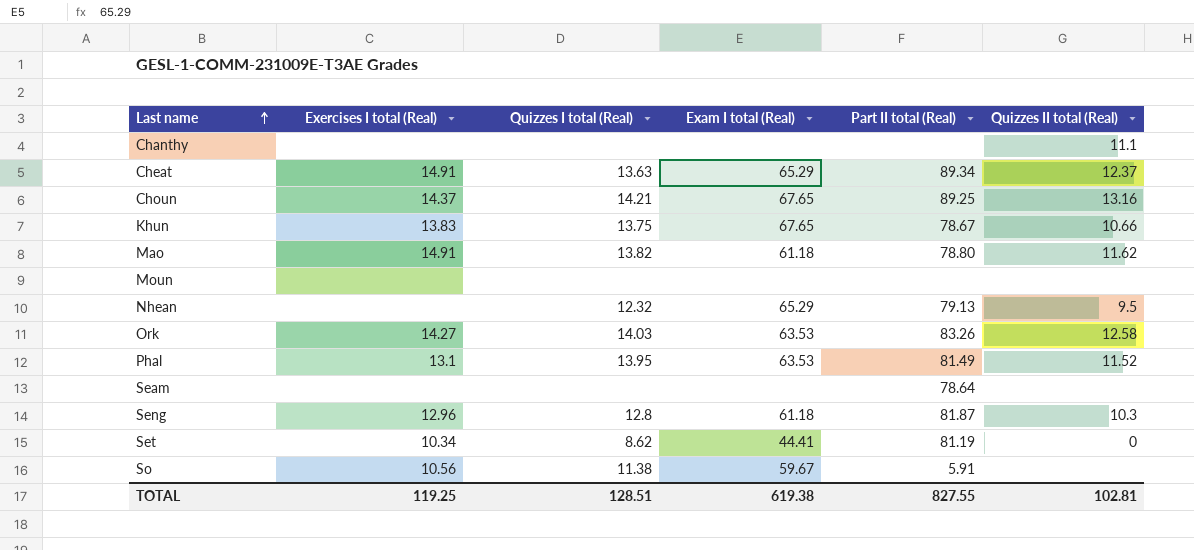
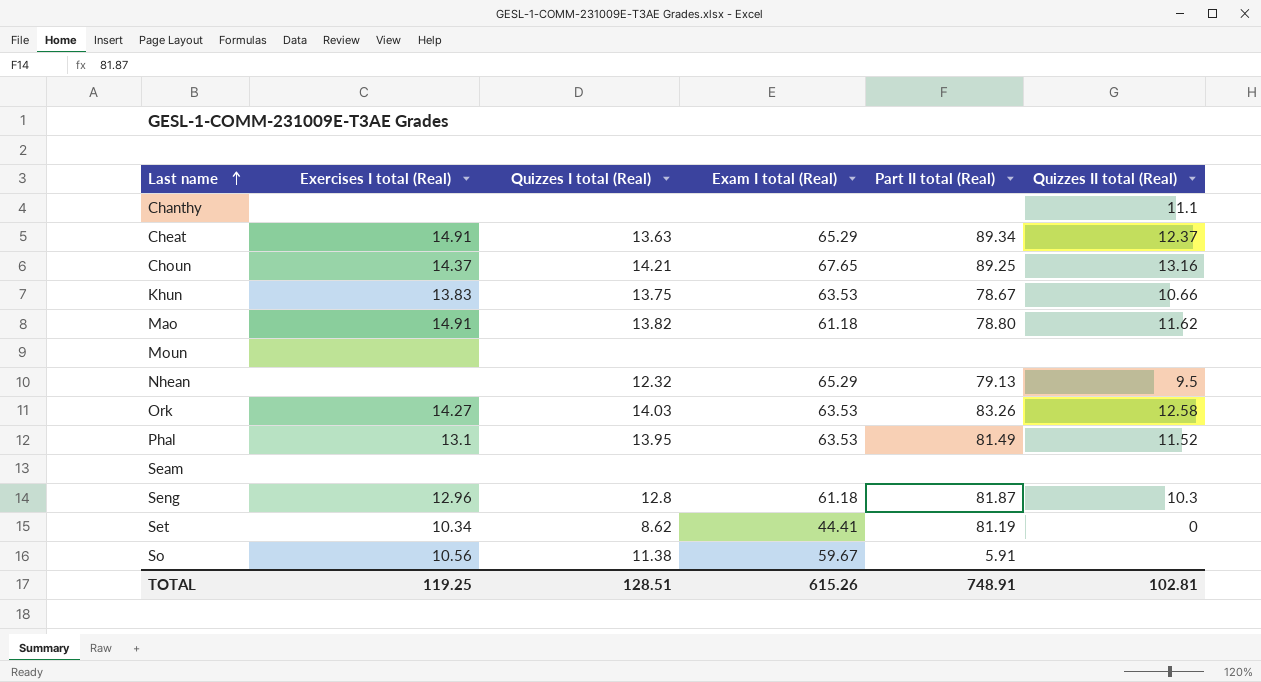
Khun | Exam I total (Real): 67.65 -> 63.53
Seam | Part II total (Real): 78.64 -> none
TOTAL | Exam I total (Real): 619.38 -> 615.26
TOTAL | Part II total (Real): 827.55 -> 748.91

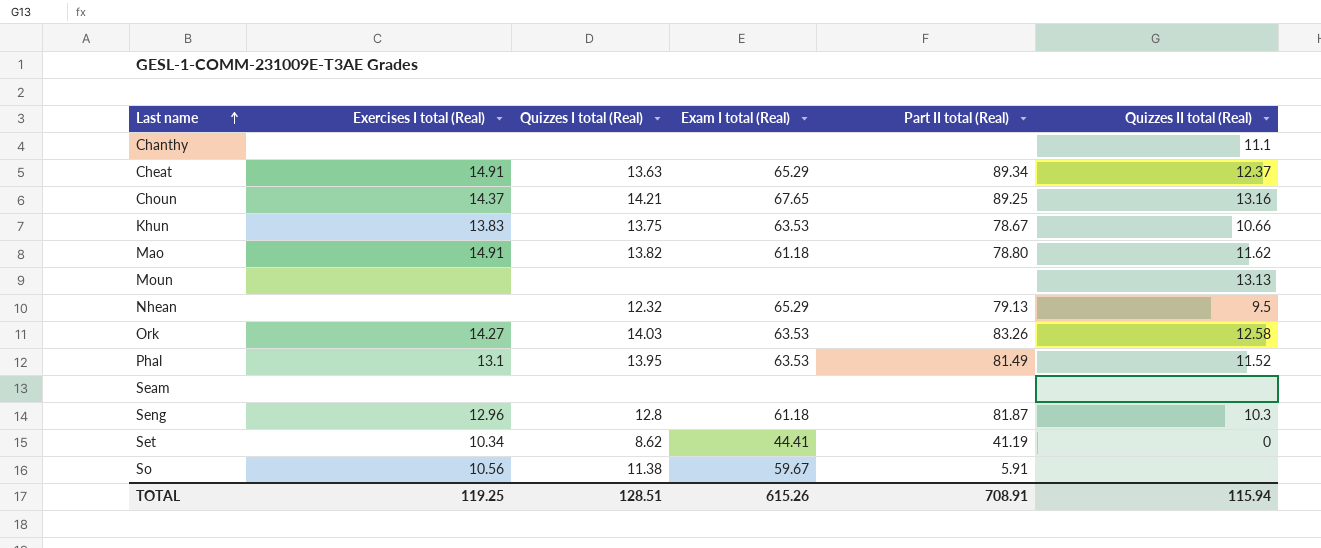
Moun | Quizzes II total (Real): none -> 13.13
Set | Part II total (Real): 81.19 -> 41.19
TOTAL | Part II total (Real): 748.91 -> 708.91
TOTAL | Quizzes II total (Real): 102.81 -> 115.94

